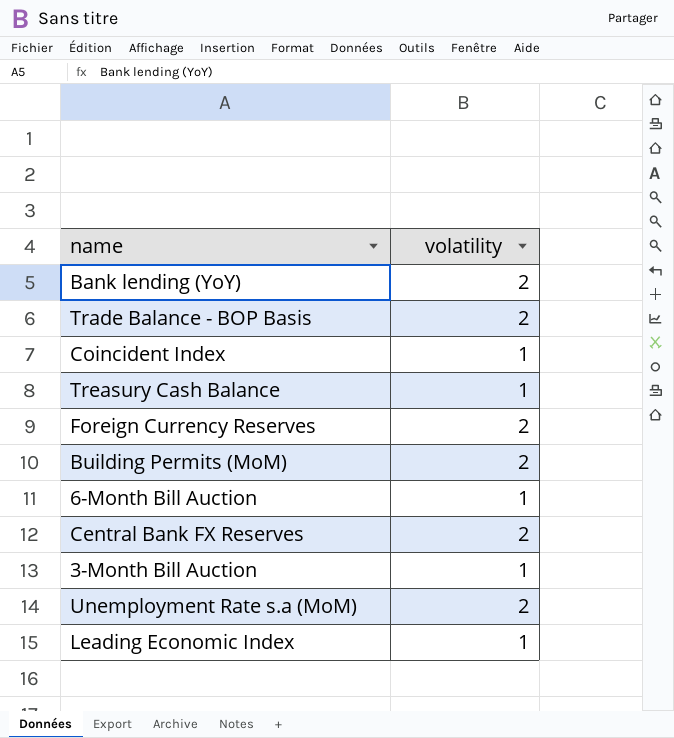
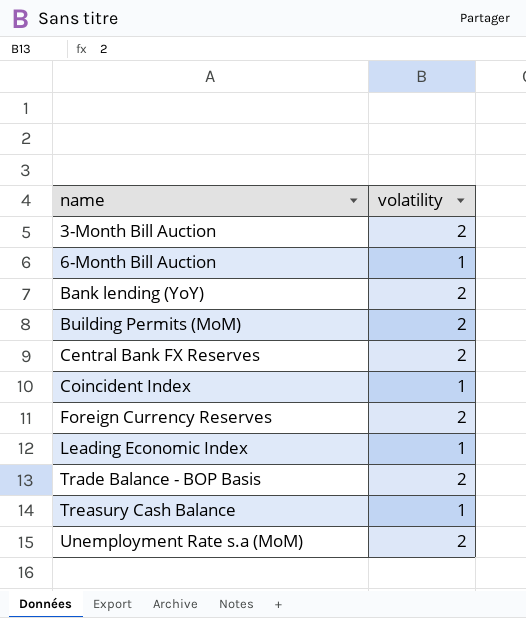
row order: none -> name ascending
3-Month Bill Auction | volatility: 1 -> 2

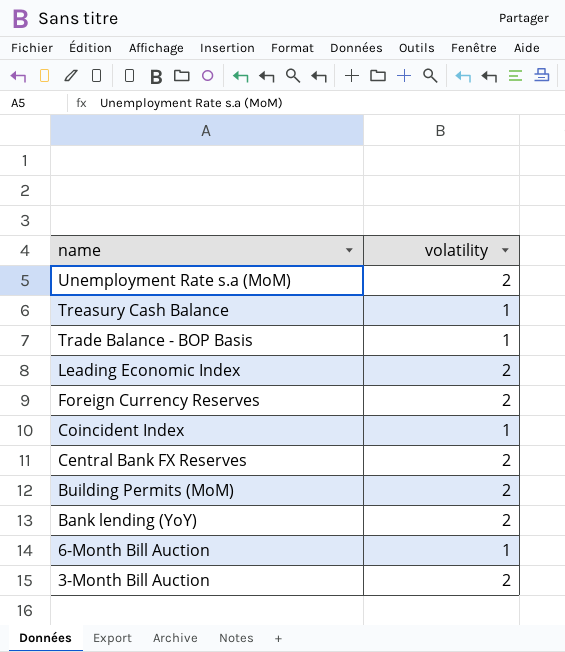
row order: name ascending -> name descending
Trade Balance - BOP Basis | volatility: 2 -> 1
Leading Economic Index | volatility: 1 -> 2

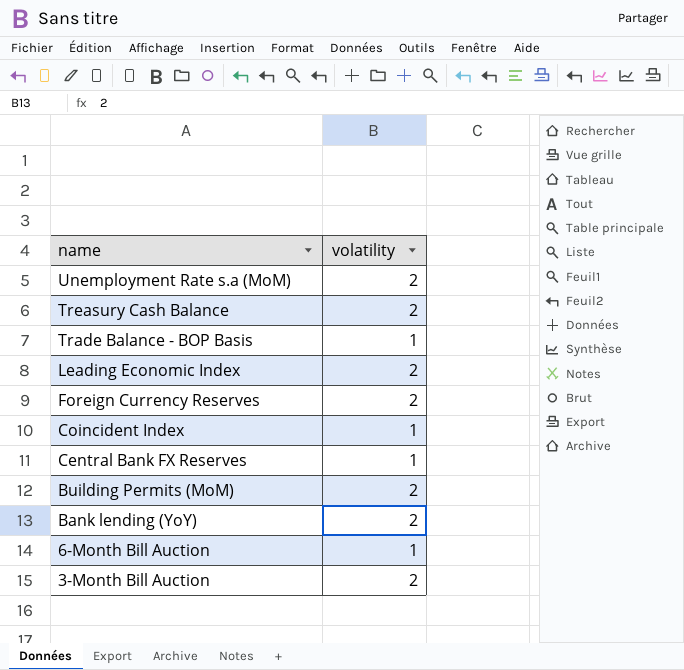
Treasury Cash Balance | volatility: 1 -> 2
Central Bank FX Reserves | volatility: 2 -> 1

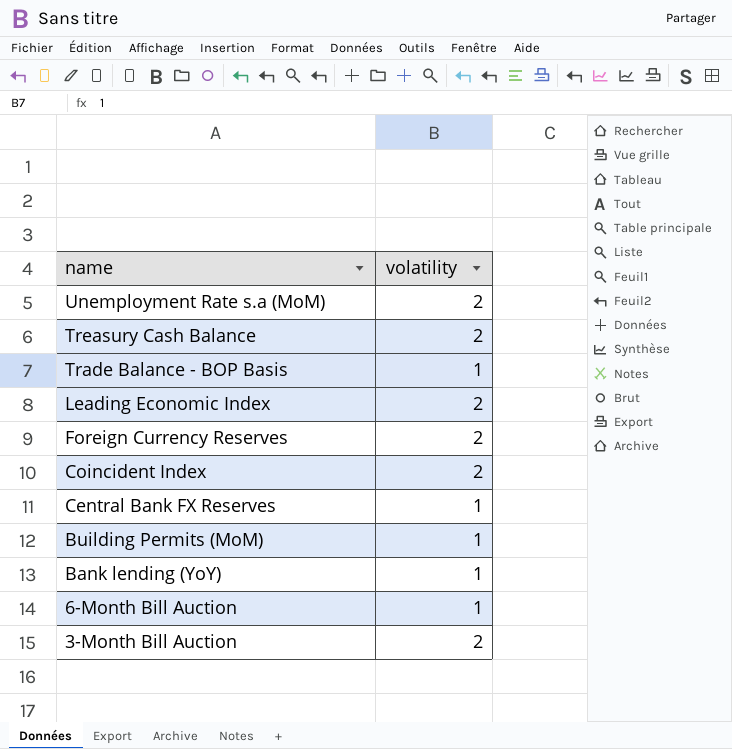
Coincident Index | volatility: 1 -> 2
Building Permits (MoM) | volatility: 2 -> 1
Bank lending (YoY) | volatility: 2 -> 1

